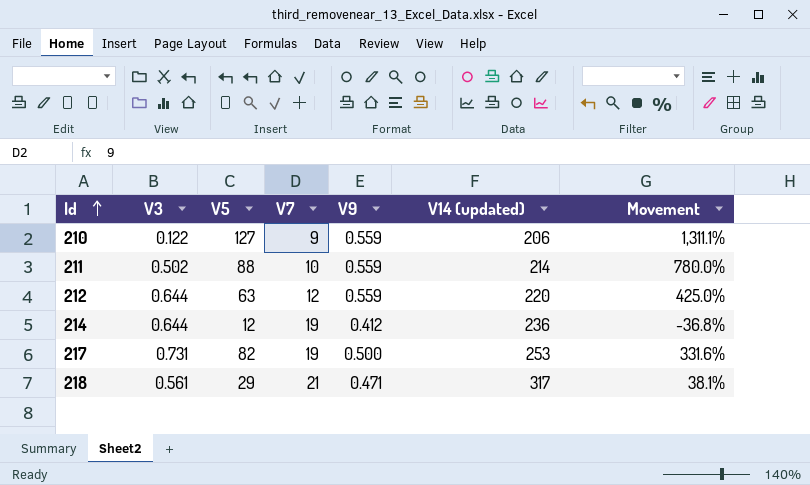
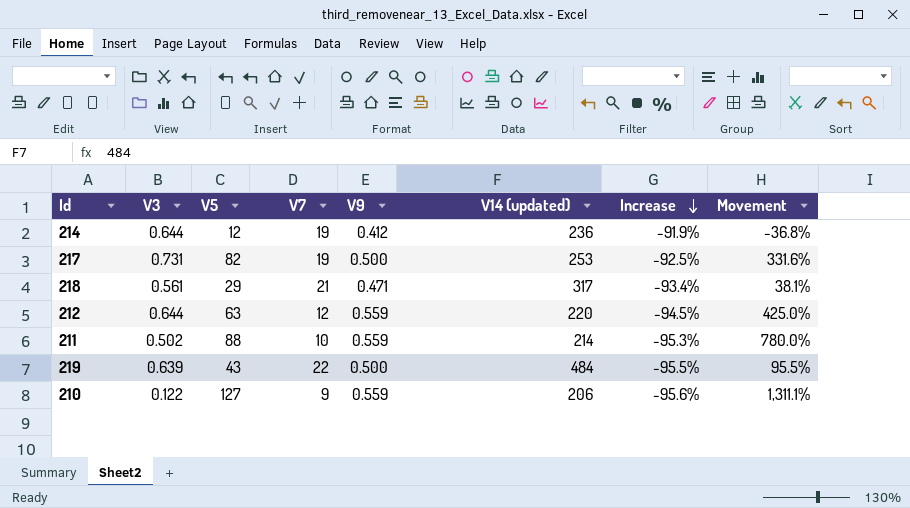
row order: Id ascending -> Increase descending
column Increase | formula: none -> ([V7] - [V14 (updated)]) / [V14 (updated)]
row 219: none -> 0.639 | 43 | 22 | 0.500 | 484 | -95.5% | 95.5%

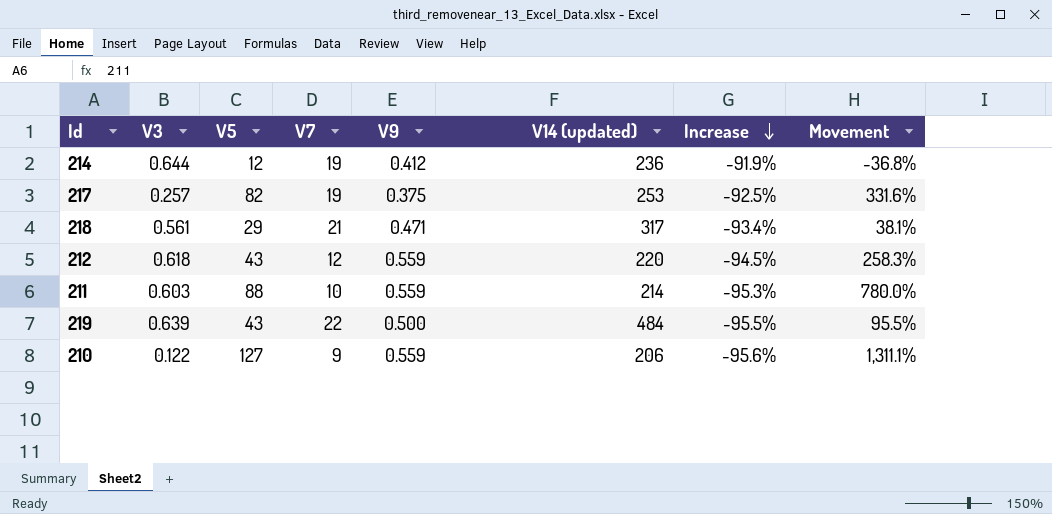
217 | V3: 0.731 -> 0.257
217 | V9: 0.500 -> 0.375
212 | V3: 0.644 -> 0.618
212 | V5: 63 -> 43
212 | Movement: 425.0% -> 258.3%
211 | V3: 0.502 -> 0.603

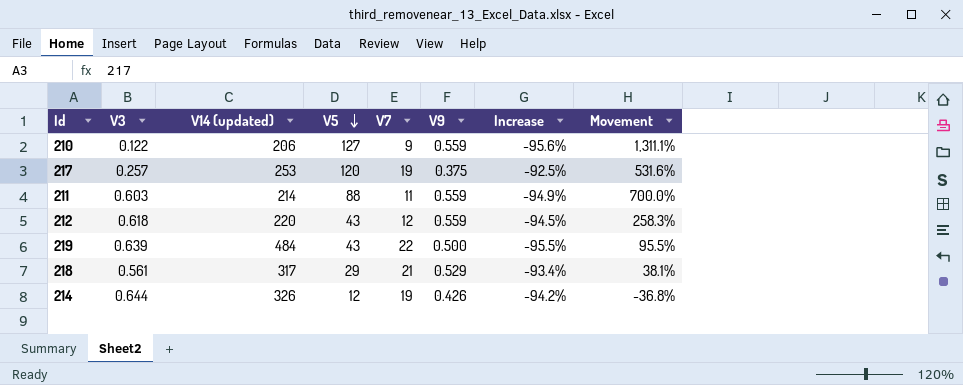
row order: Increase descending -> V5 descending
column V14 (updated) | position: 6 -> 3
217 | V5: 82 -> 120
217 | Movement: 331.6% -> 531.6%
211 | V7: 10 -> 11
211 | Increase: -95.3% -> -94.9%
211 | Movement: 780.0% -> 700.0%
218 | V9: 0.471 -> 0.529
214 | V14 (updated): 236 -> 326
214 | V9: 0.412 -> 0.426
214 | Increase: -91.9% -> -94.2%

